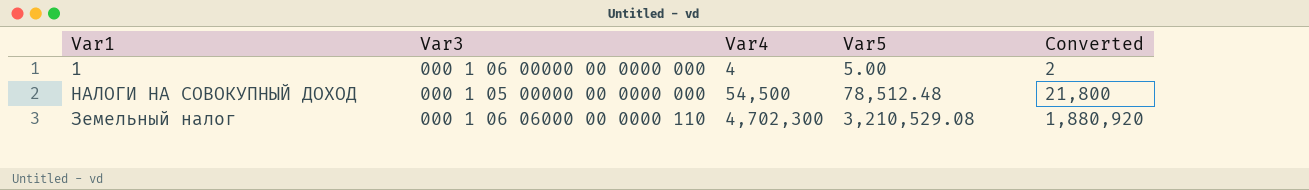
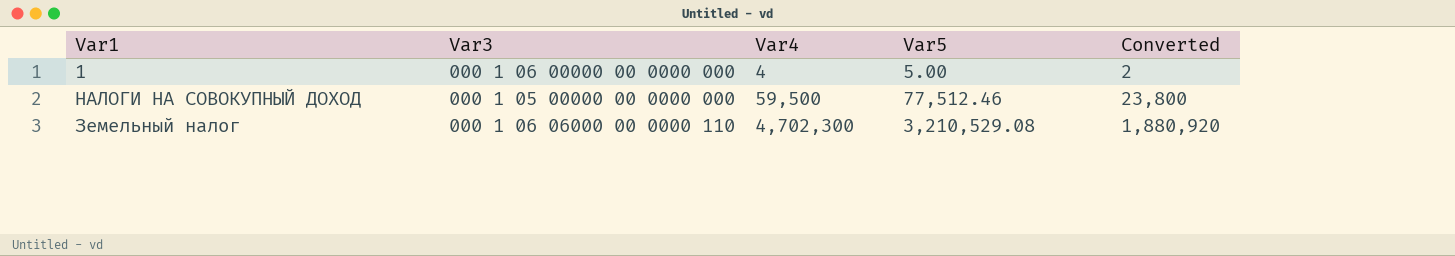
НАЛОГИ НА СОВОКУПНЫЙ ДОХОД | Var4: 54,500 -> 59,500
НАЛОГИ НА СОВОКУПНЫЙ ДОХОД | Var5: 78,512.48 -> 77,512.46
НАЛОГИ НА СОВОКУПНЫЙ ДОХОД | Converted: 21,800 -> 23,800

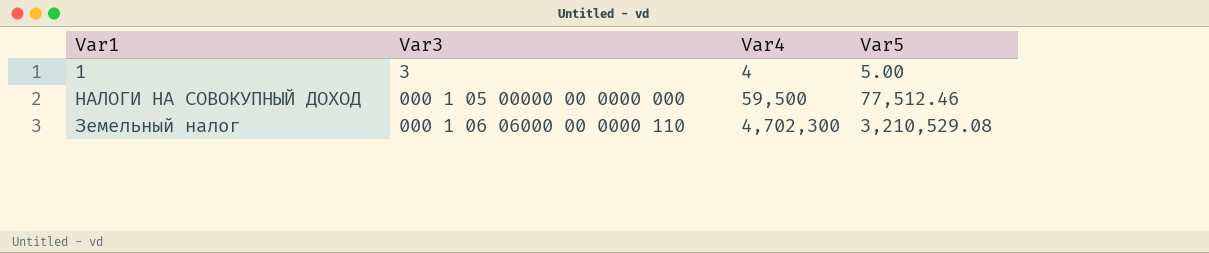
column Converted | formula: [Var4] * 0.4 -> none
1 | Var3: 000 1 06 00000 00 0000 000 -> 3

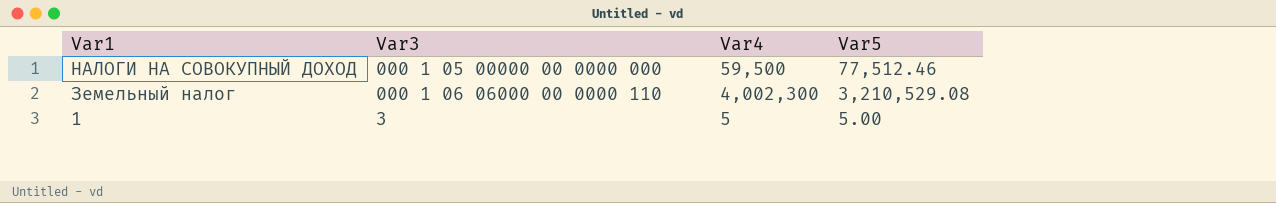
row order: Var4 ascending -> Var1 descending
Земельный налог | Var4: 4,702,300 -> 4,002,300
1 | Var4: 4 -> 5

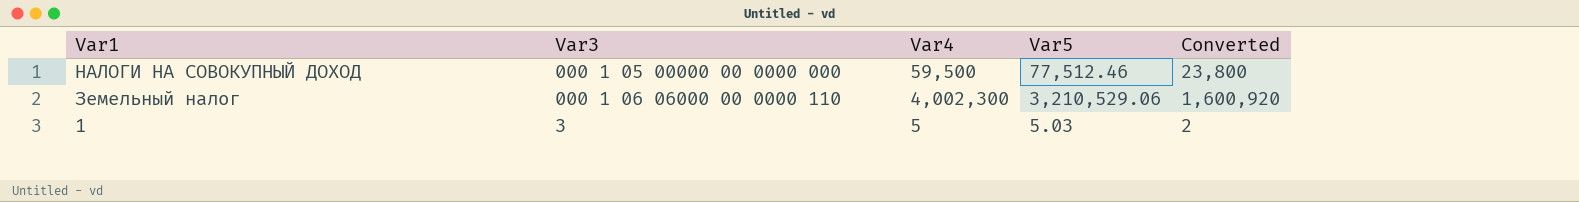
column Converted | formula: none -> [Var4] * 0.4
Земельный налог | Var5: 3,210,529.08 -> 3,210,529.06
1 | Var5: 5.00 -> 5.03

